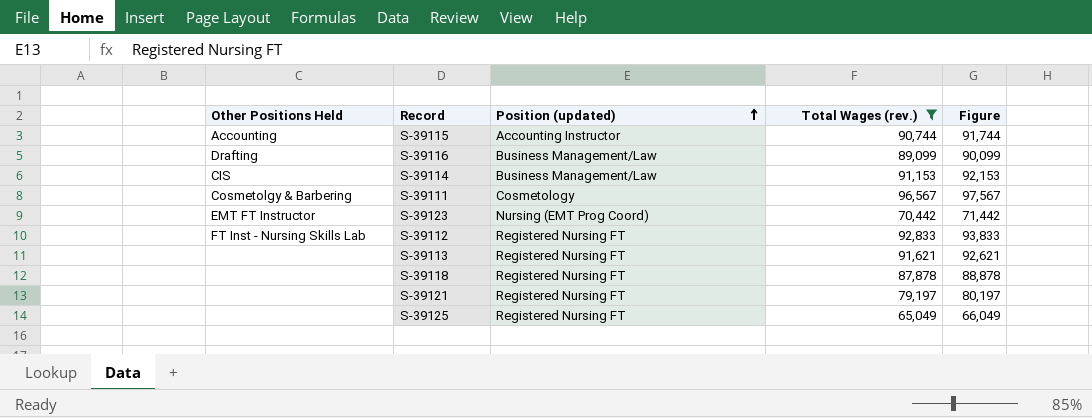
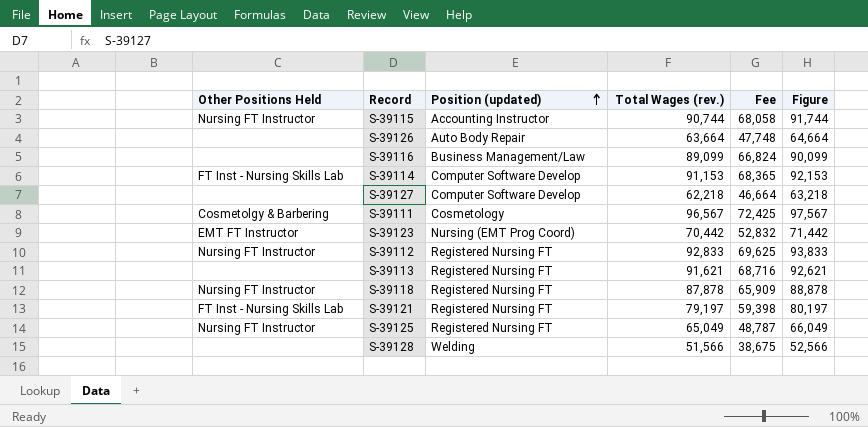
filter: Total Wages (rev.) >= 65,049 -> none
column Fee | formula: none -> [Total Wages (rev.)] * 0.75
S-39115 | Other Positions Held: Accounting -> Nursing FT Instructor
S-39116 | Other Positions Held: Drafting -> none
S-39114 | Other Positions Held: CIS -> FT Inst - Nursing Skills Lab
S-39114 | Position (updated): Business Management/Law -> Computer Software Develop
S-39112 | Other Positions Held: FT Inst - Nursing Skills Lab -> Nursing FT Instructor
S-39118 | Other Positions Held: none -> Nursing FT Instructor
S-39121 | Other Positions Held: none -> FT Inst - Nursing Skills Lab
S-39125 | Other Positions Held: none -> Nursing FT Instructor

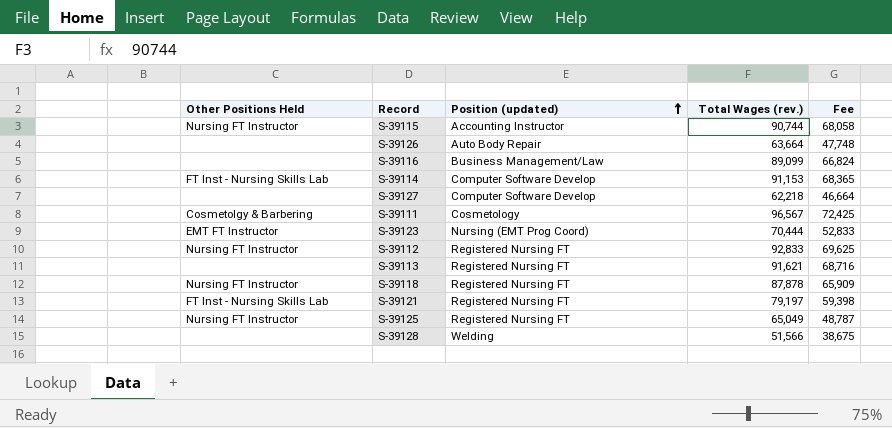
column Figure | formula: [Total Wages (rev.)] + 1000 -> none
S-39123 | Total Wages (rev.): 70,442 -> 70,444
S-39123 | Fee: 52,832 -> 52,833

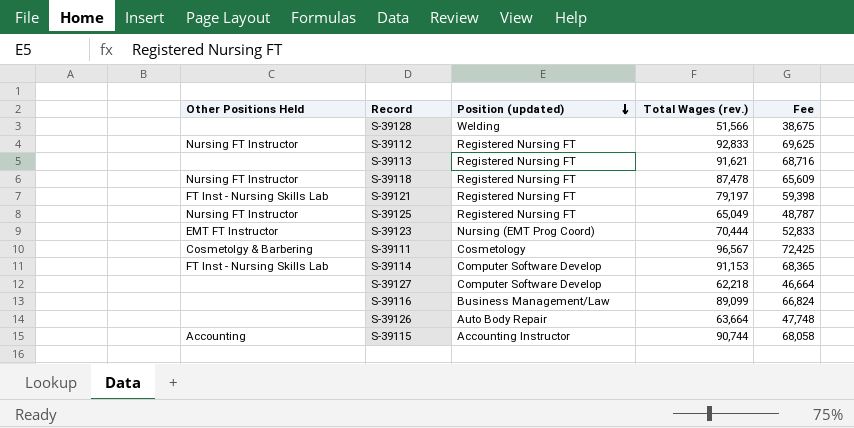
row order: Position (updated) ascending -> Position (updated) descending
S-39118 | Total Wages (rev.): 87,878 -> 87,478
S-39118 | Fee: 65,909 -> 65,609
S-39115 | Other Positions Held: Nursing FT Instructor -> Accounting

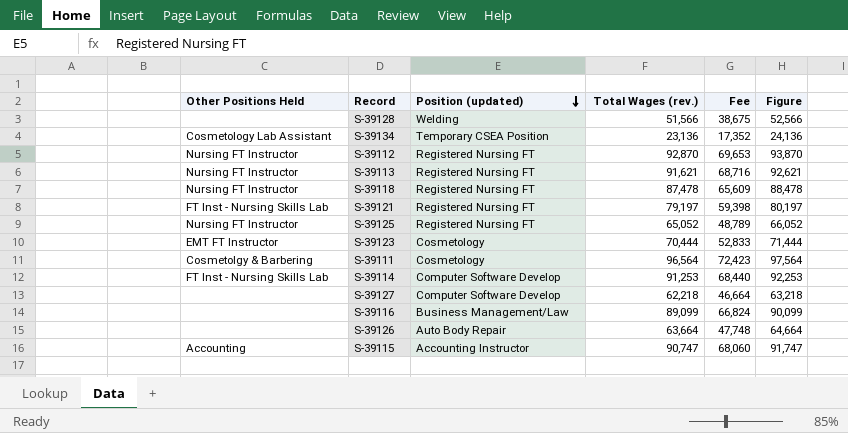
column Figure | formula: none -> [Total Wages (rev.)] + 1000
row S-39134: none -> Cosmetology Lab Assistant | Temporary CSEA Position | 23,136 | 17,352 | 24,136
S-39112 | Total Wages (rev.): 92,833 -> 92,870
S-39112 | Fee: 69,625 -> 69,653
S-39113 | Other Positions Held: none -> Nursing FT Instructor
S-39125 | Total Wages (rev.): 65,049 -> 65,052
S-39125 | Fee: 48,787 -> 48,789
S-39123 | Position (updated): Nursing (EMT Prog Coord) -> Cosmetology
S-39111 | Total Wages (rev.): 96,567 -> 96,564
S-39111 | Fee: 72,425 -> 72,423
S-39114 | Total Wages (rev.): 91,153 -> 91,253
S-39114 | Fee: 68,365 -> 68,440
S-39115 | Total Wages (rev.): 90,744 -> 90,747
S-39115 | Fee: 68,058 -> 68,060

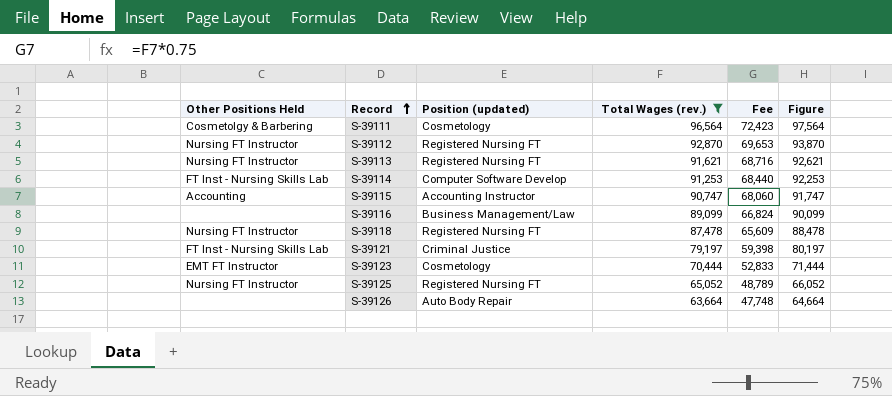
filter: none -> Total Wages (rev.) >= 63,664
row order: Position (updated) descending -> Record ascending
S-39121 | Position (updated): Registered Nursing FT -> Criminal Justice

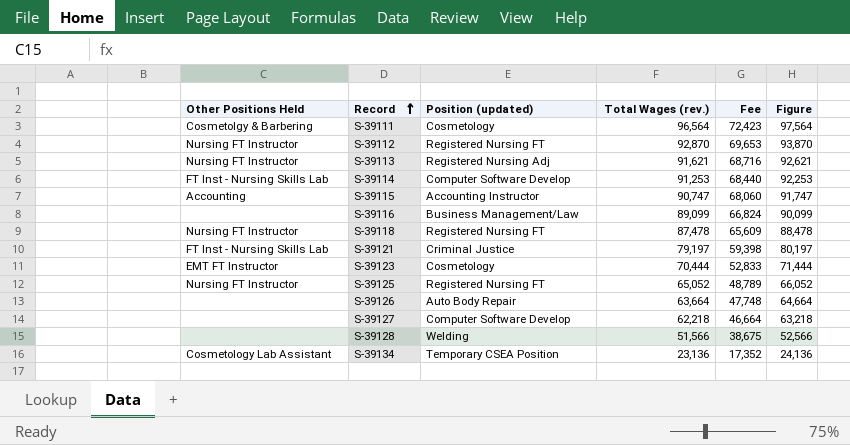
filter: Total Wages (rev.) >= 63,664 -> none
S-39113 | Position (updated): Registered Nursing FT -> Registered Nursing Adj

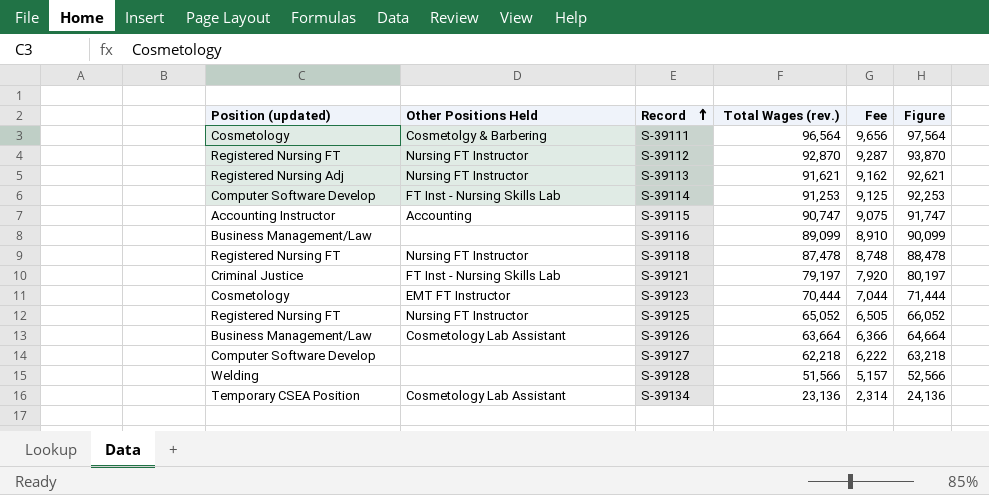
column Position (updated) | position: 3 -> 1
column Fee | formula: [Total Wages (rev.)] * 0.75 -> [Total Wages (rev.)] * 0.1
S-39126 | Position (updated): Auto Body Repair -> Business Management/Law
S-39126 | Other Positions Held: none -> Cosmetology Lab Assistant

